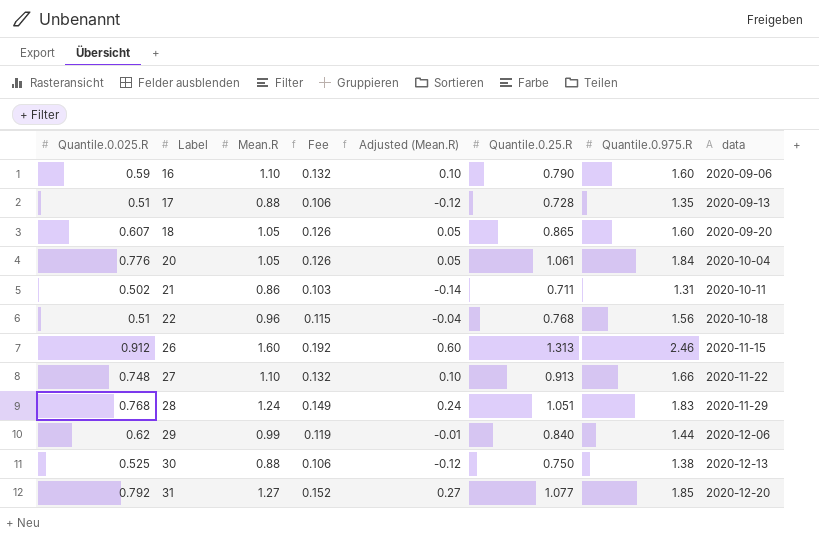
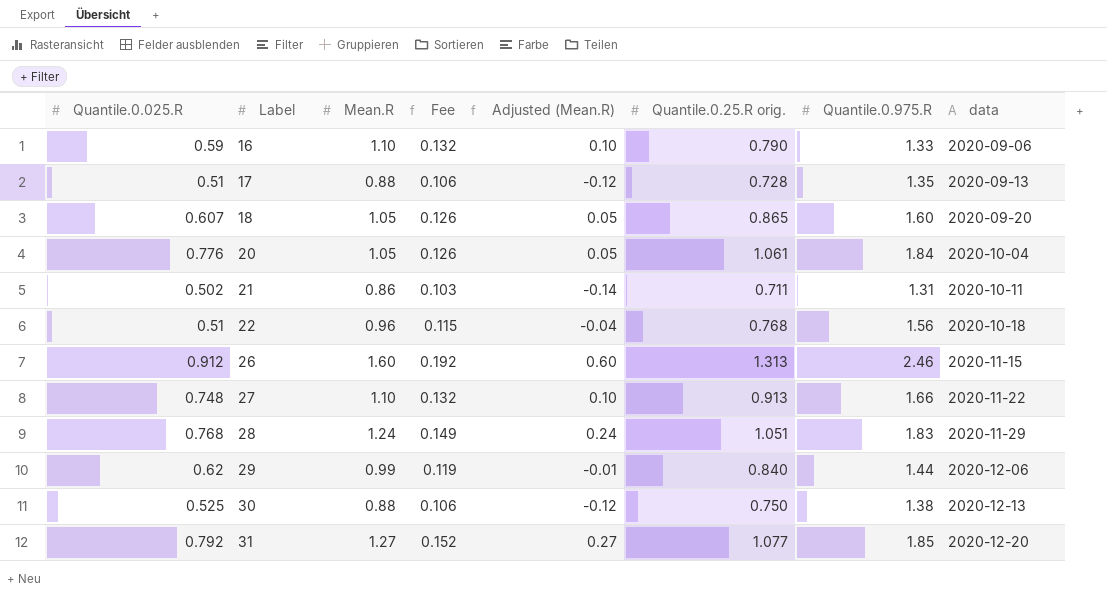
column name: Quantile.0.25.R -> Quantile.0.25.R orig.
16 | Quantile.0.975.R: 1.60 -> 1.33

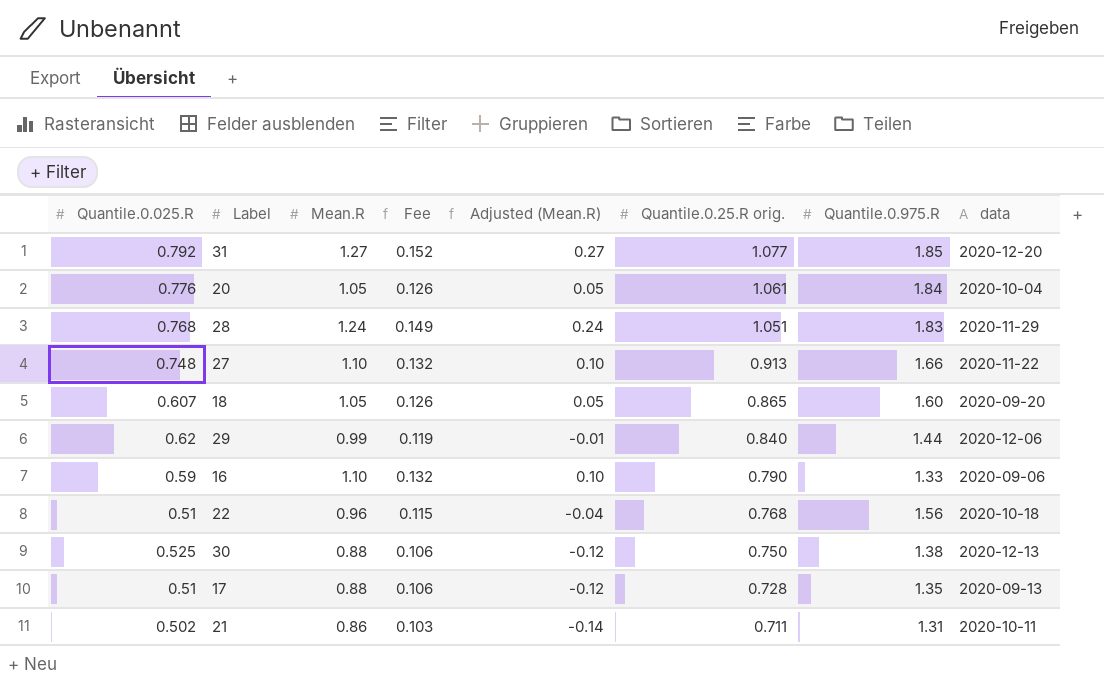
row order: Label ascending -> Quantile.0.25.R orig. descending
row 26: 0.912 | 1.60 | 0.192 | 0.60 | 1.313 | 2.46 | 2020-11-15 -> none

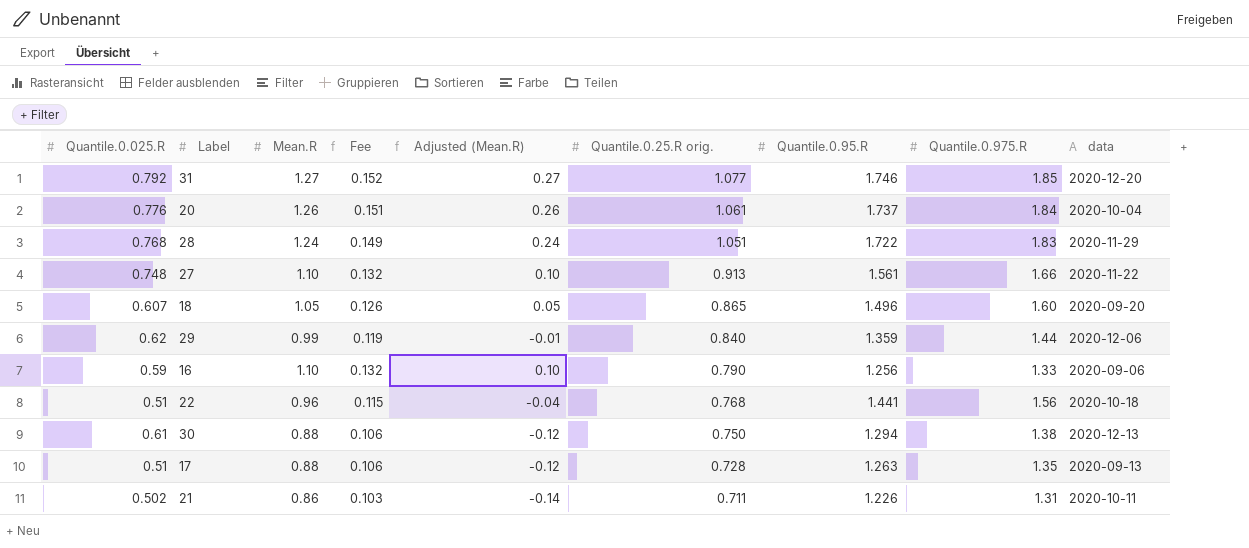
column Quantile.0.95.R | position: none -> 7
20 | Mean.R: 1.05 -> 1.26
20 | Fee: 0.126 -> 0.151
20 | Adjusted (Mean.R): 0.05 -> 0.26
30 | Quantile.0.025.R: 0.525 -> 0.61

